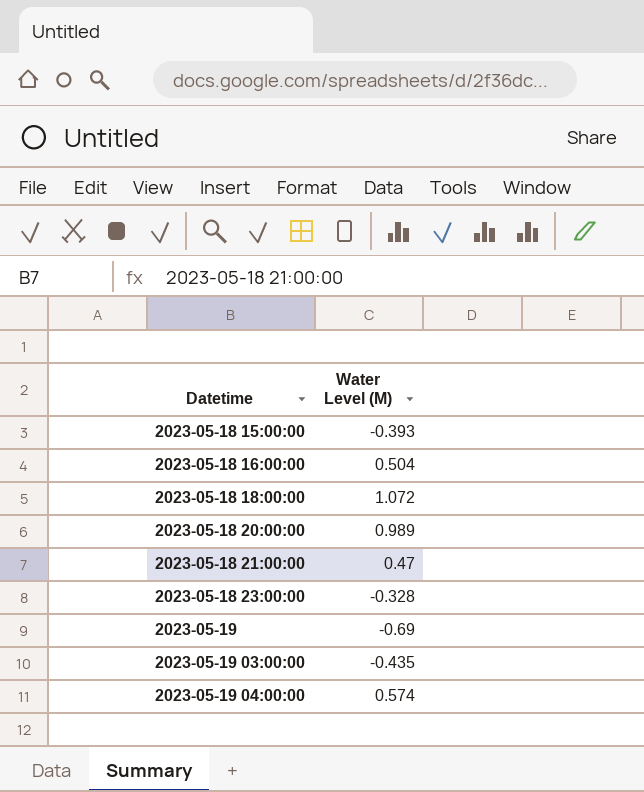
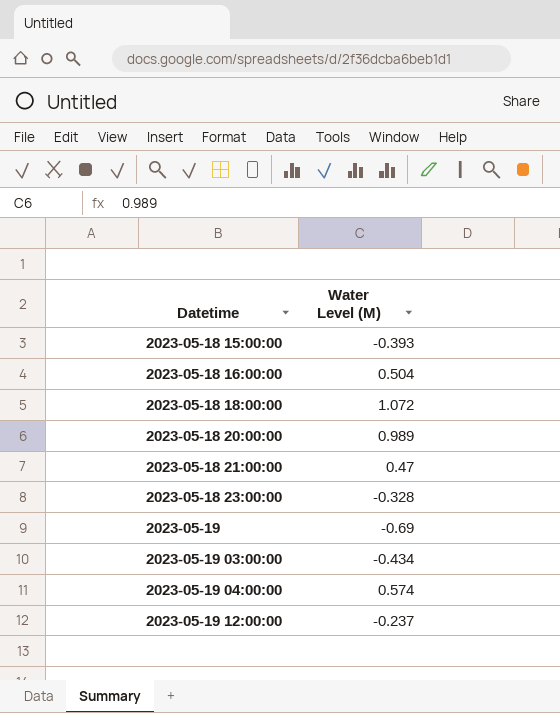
2023-05-19 03:00:00 | Water Level (M): -0.435 -> -0.434
row 2023-05-19 12:00:00: none -> -0.237

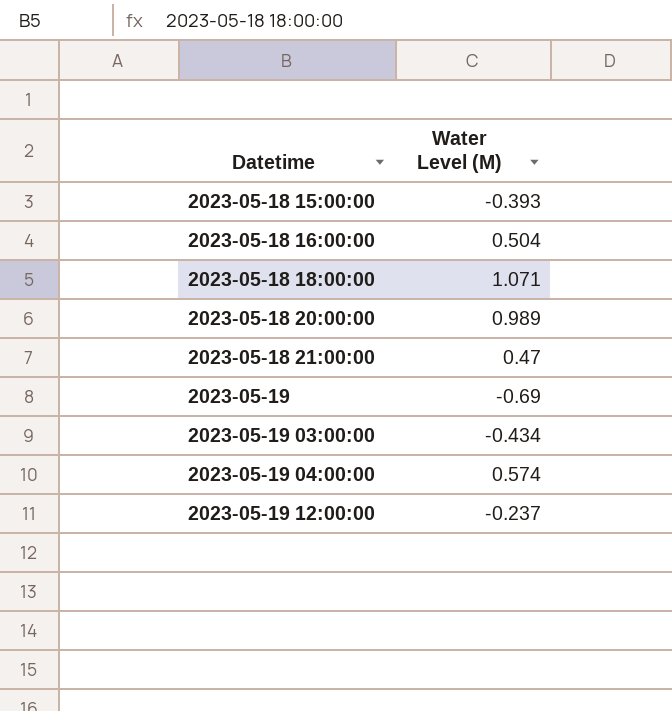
row 2023-05-18 23:00:00: -0.328 -> none
2023-05-18 18:00:00 | Water Level (M): 1.072 -> 1.071

